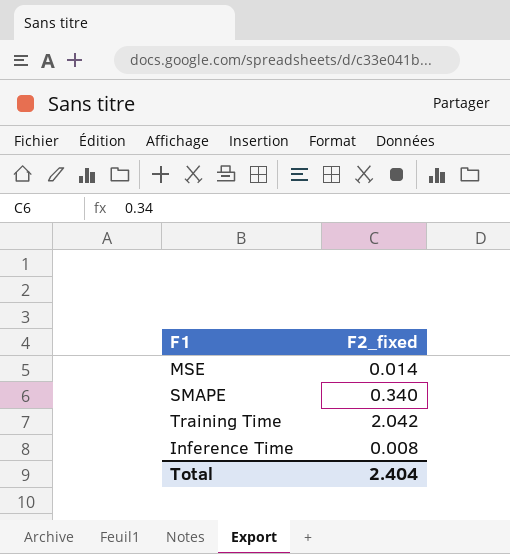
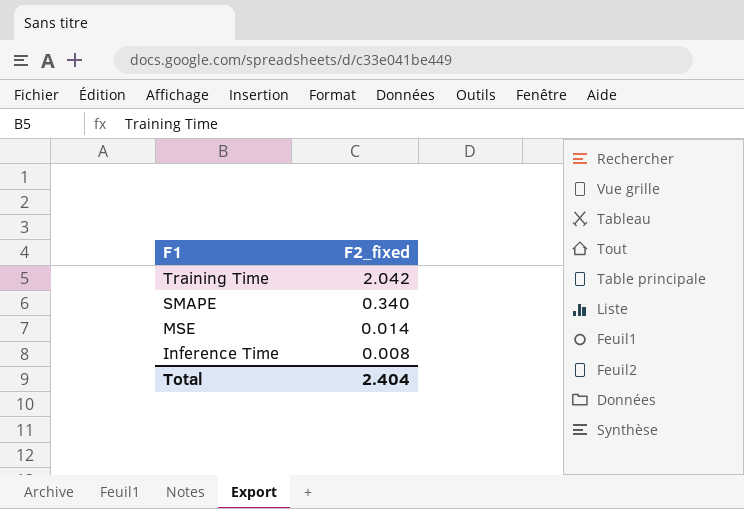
row order: none -> F1 descending

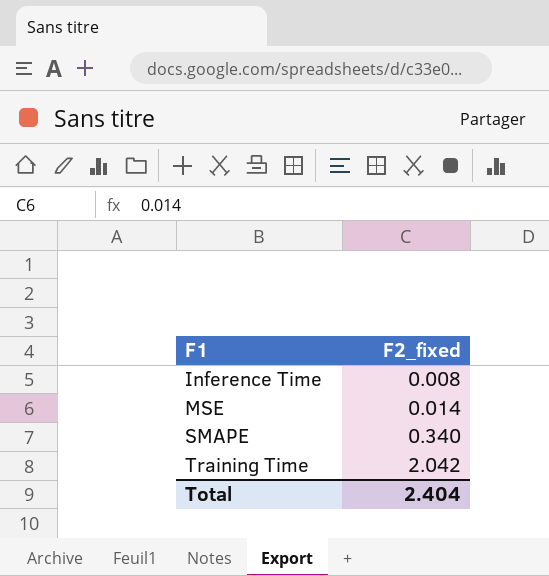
row order: F1 descending -> F1 ascending

